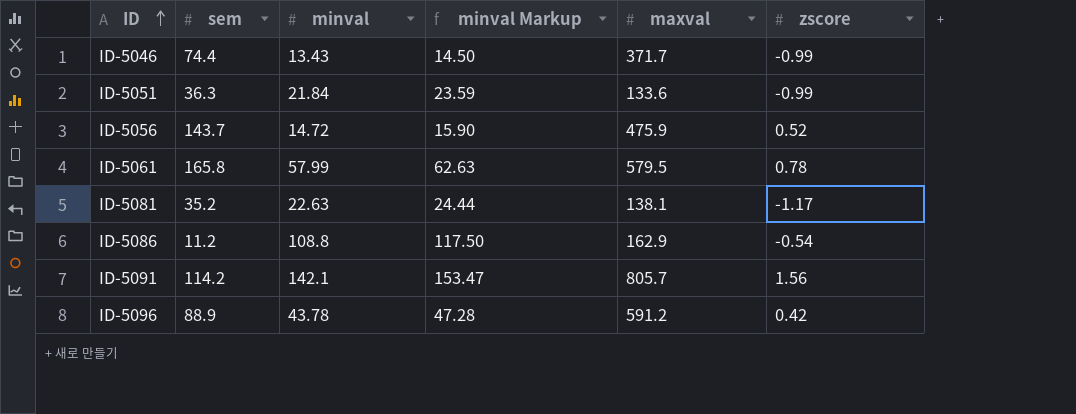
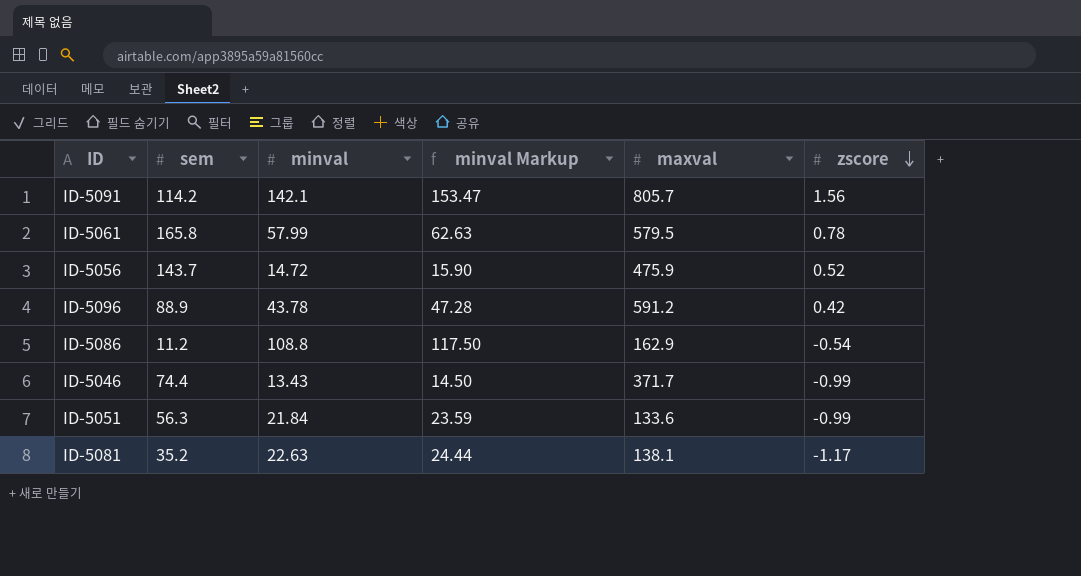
row order: ID ascending -> zscore descending
ID-5051 | sem: 36.3 -> 56.3

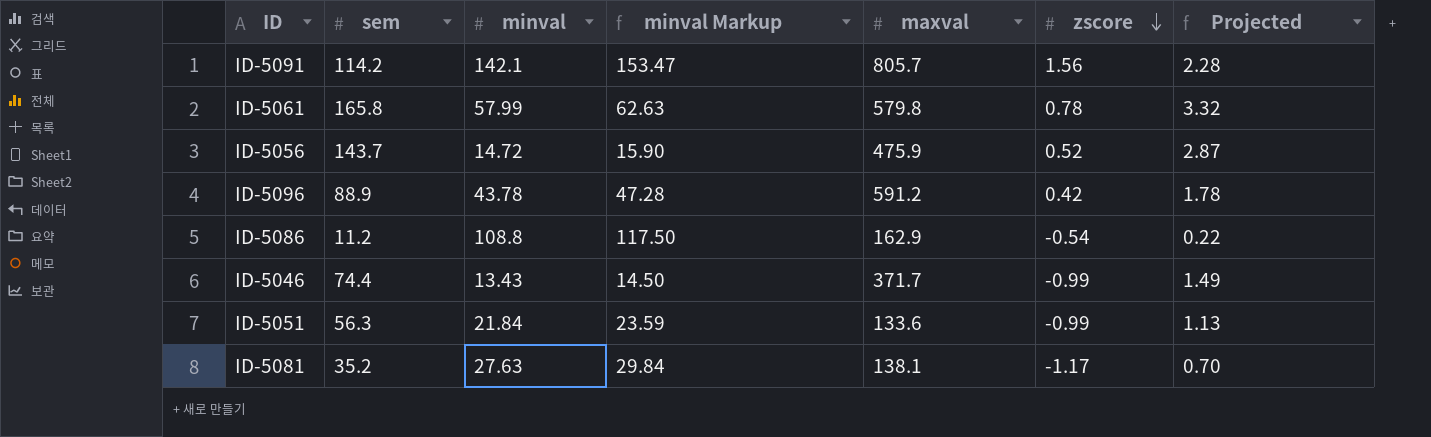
column Projected | formula: none -> [sem] * 0.02
ID-5061 | maxval: 579.5 -> 579.8
ID-5081 | minval: 22.63 -> 27.63
ID-5081 | minval Markup: 24.44 -> 29.84

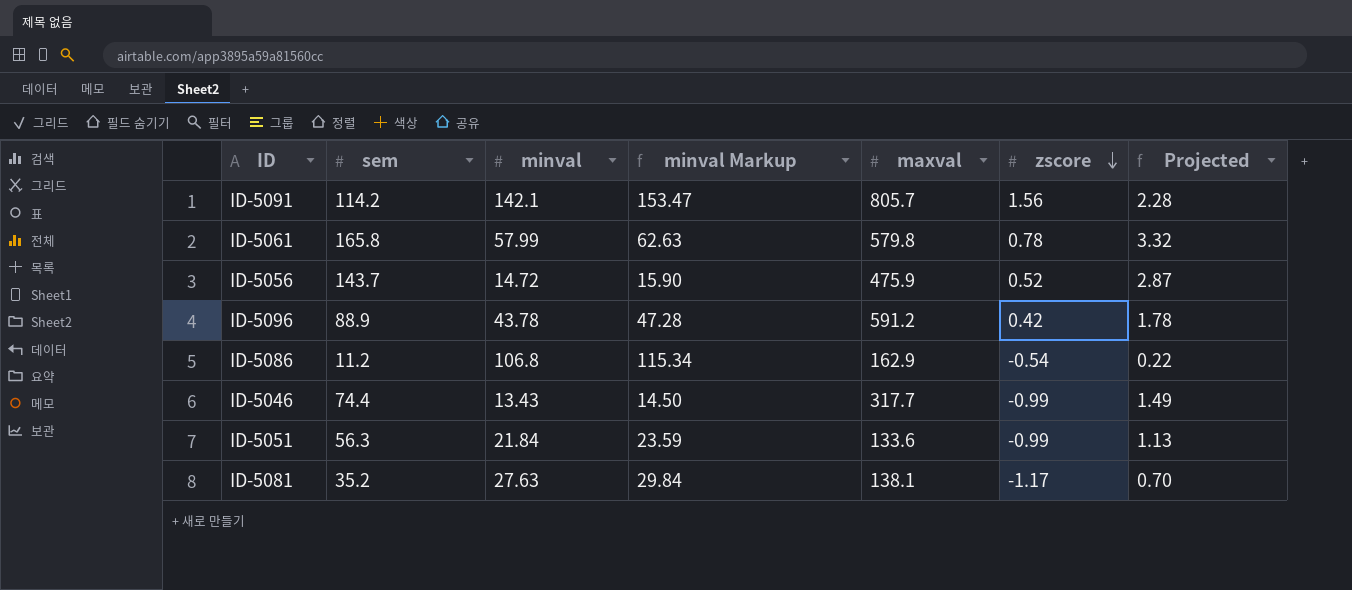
ID-5086 | minval: 108.8 -> 106.8
ID-5086 | minval Markup: 117.50 -> 115.34
ID-5046 | maxval: 371.7 -> 317.7

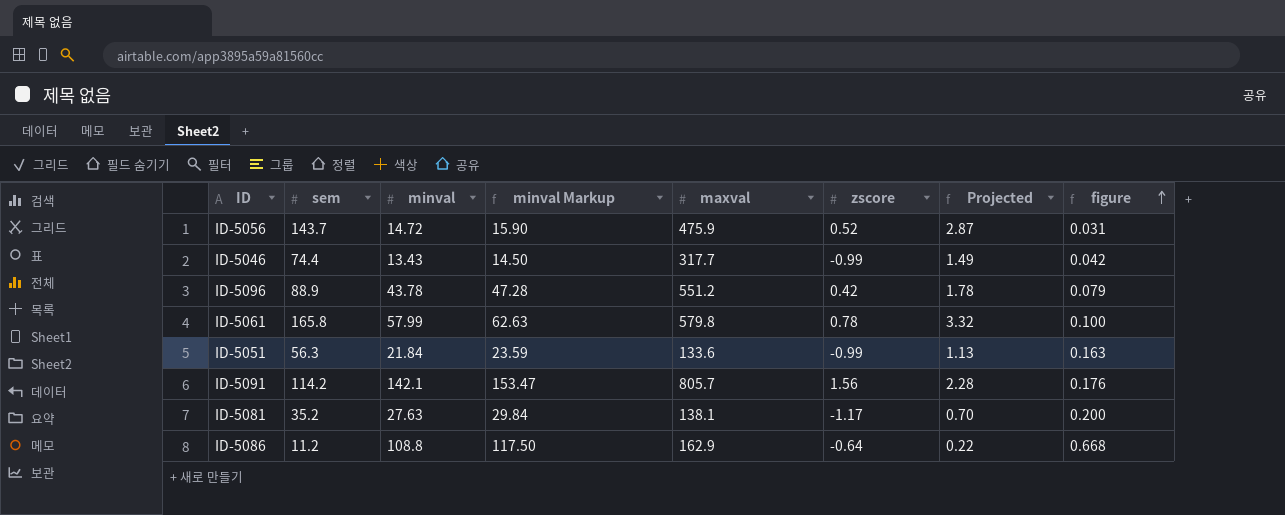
row order: zscore descending -> figure ascending
column figure | formula: none -> [minval] / [maxval]
ID-5096 | maxval: 591.2 -> 551.2
ID-5086 | minval: 106.8 -> 108.8
ID-5086 | minval Markup: 115.34 -> 117.50
ID-5086 | zscore: -0.54 -> -0.64

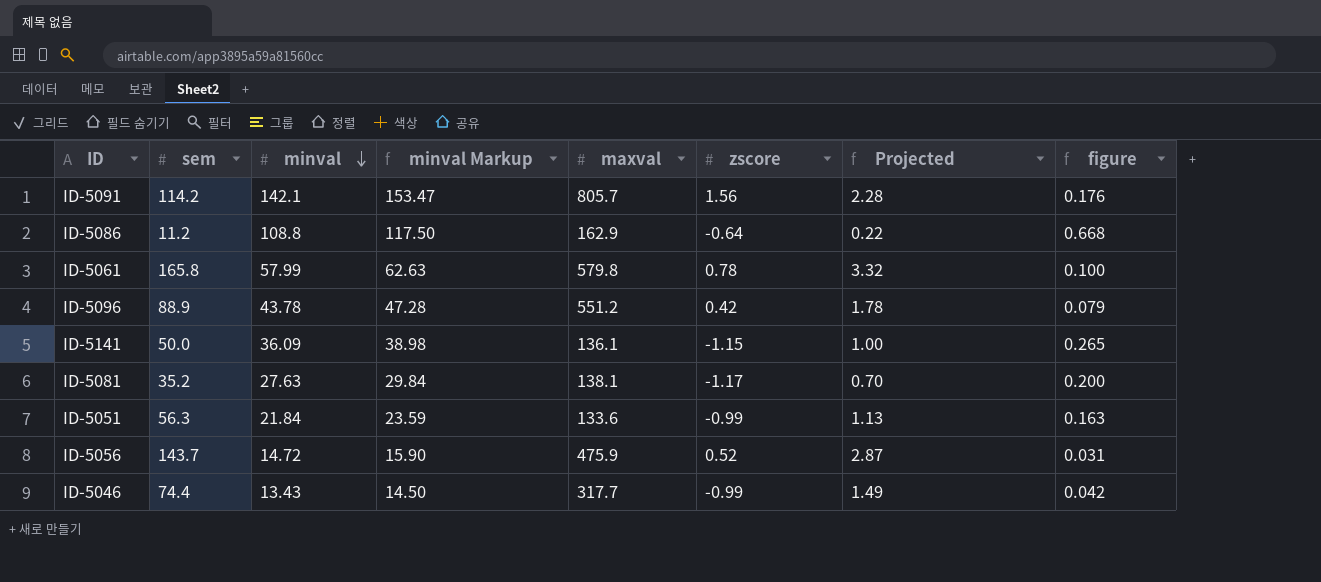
row order: figure ascending -> minval descending
row ID-5141: none -> 50.0 | 36.09 | 38.98 | 136.1 | -1.15 | 1.00 | 0.265

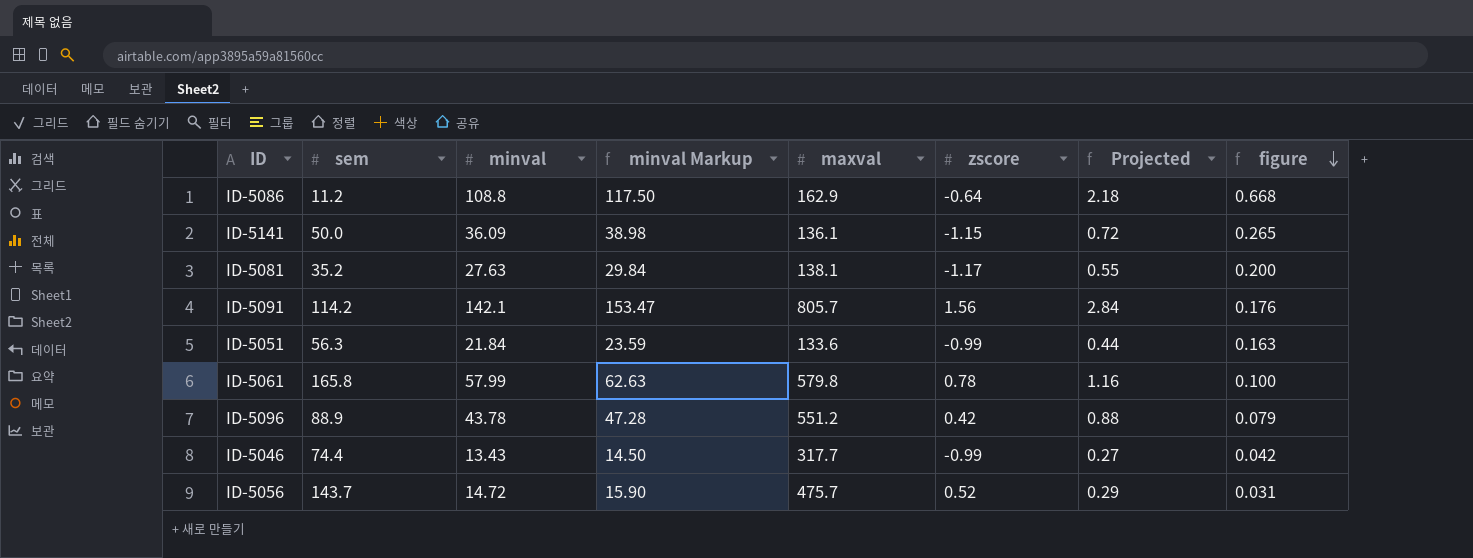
row order: minval descending -> figure descending
column Projected | formula: [sem] * 0.02 -> [minval] * 0.02
ID-5056 | maxval: 475.9 -> 475.7

